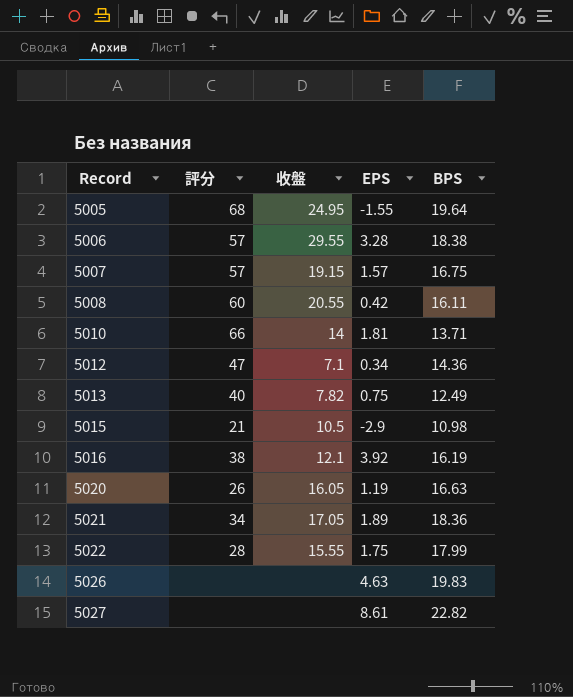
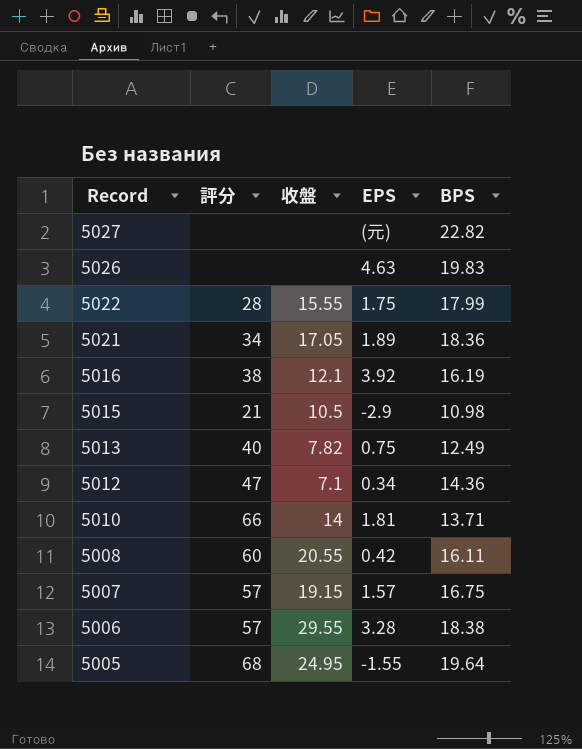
row order: Record ascending -> Record descending
row 5020: 26 | 16.05 | 1.19 | 16.63 -> none
5027 | EPS: 8.61 -> (元)

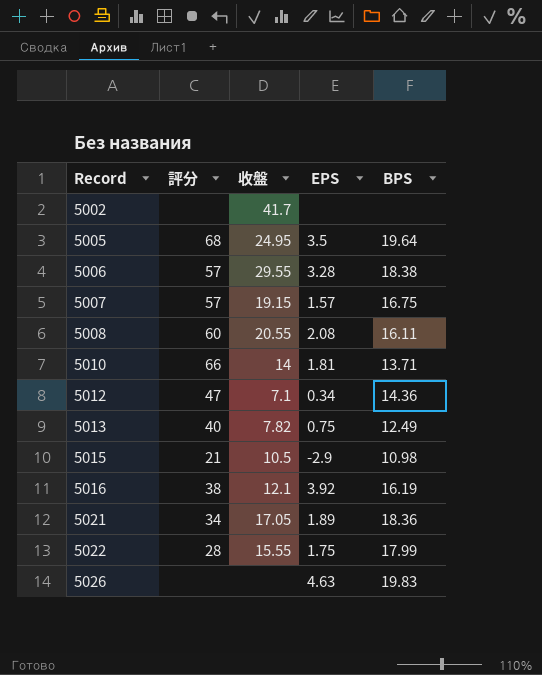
row order: Record descending -> Record ascending
row 5027: none | none | (元) | 22.82 -> none
row 5002: none -> none | 41.7 | none | none
5005 | EPS: -1.55 -> 3.5
5008 | EPS: 0.42 -> 2.08

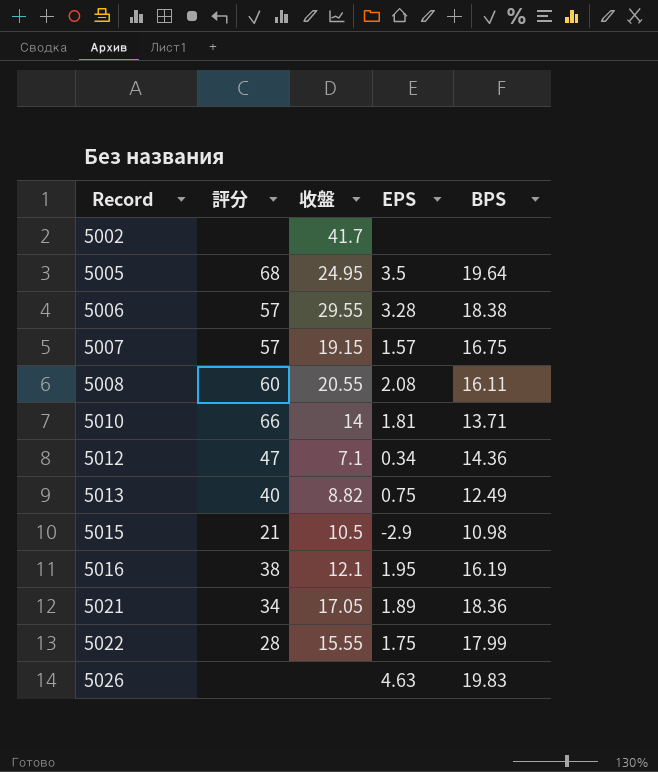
5013 | 收盤: 7.82 -> 8.82
5016 | EPS: 3.92 -> 1.95

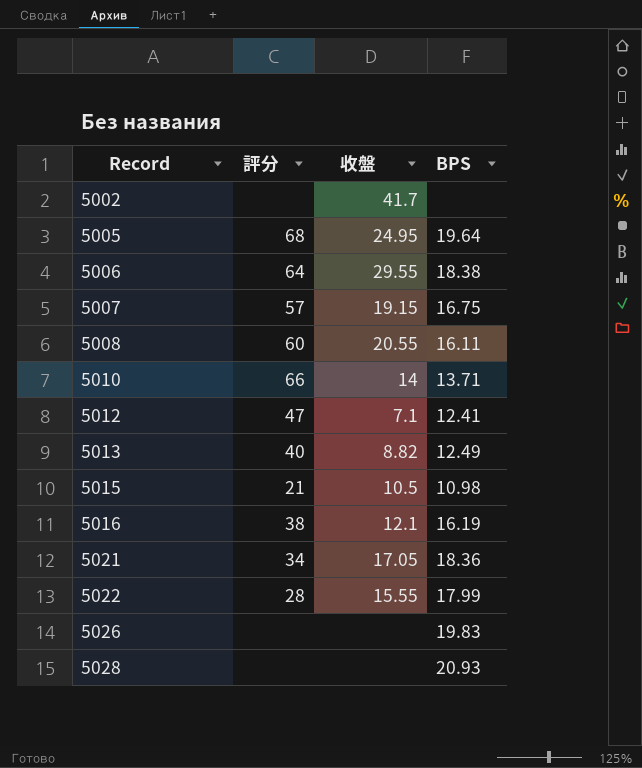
column EPS | position: 4 -> none
5006 | 評分: 57 -> 64
5012 | BPS: 14.36 -> 12.41
row 5028: none -> none | none | 20.93

